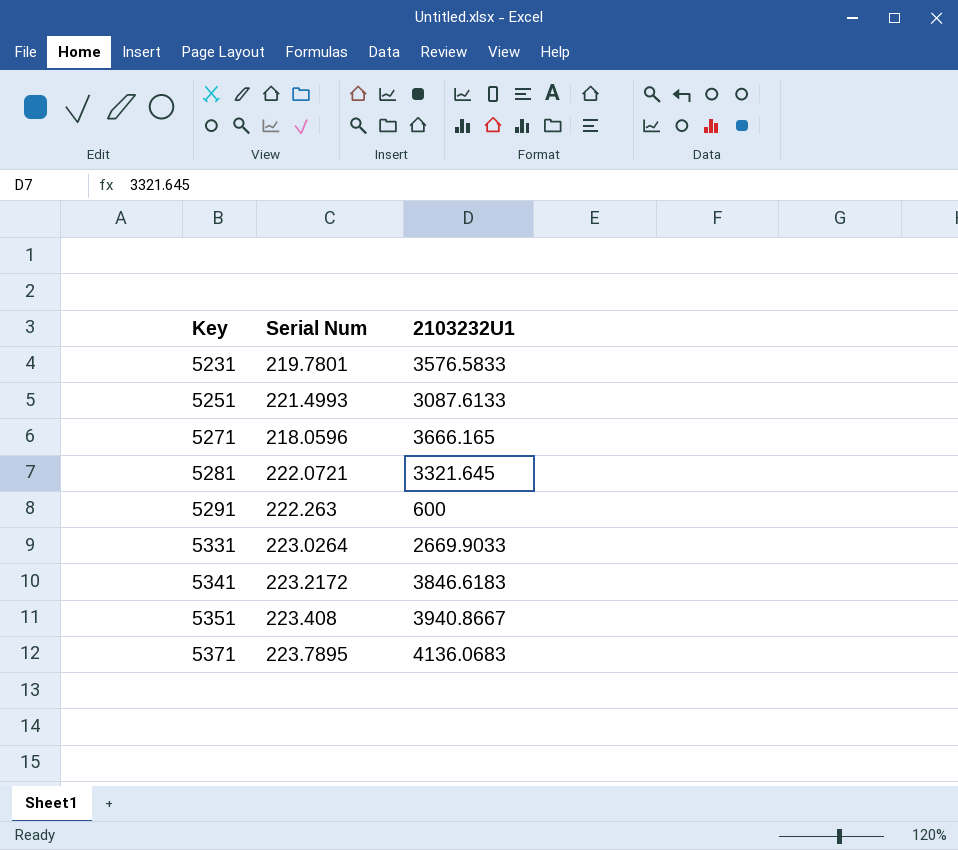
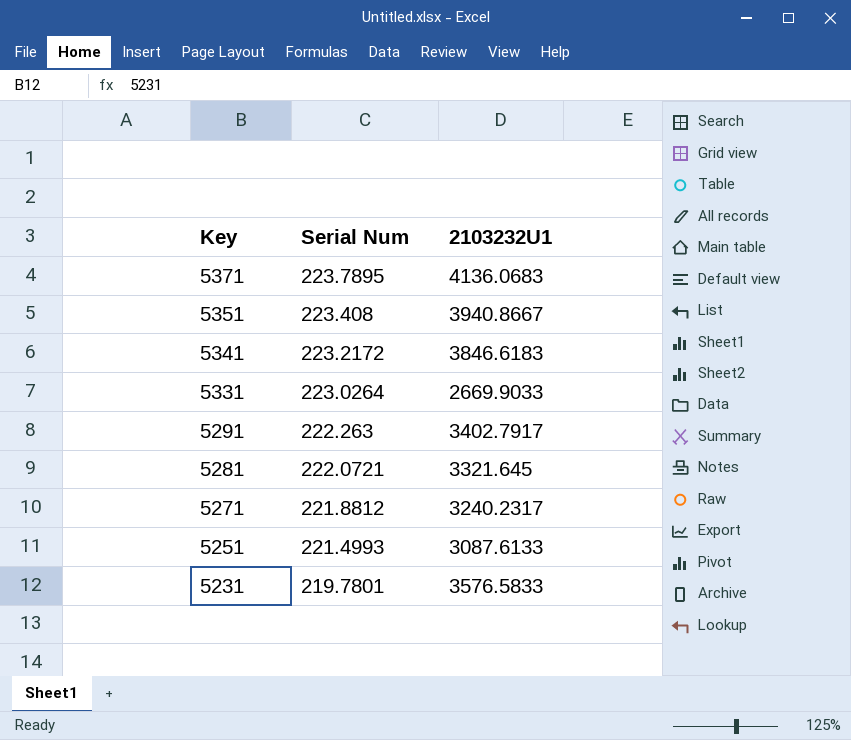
row order: Key ascending -> Key descending
5291 | 2103232U1: 600 -> 3402.7917
5271 | Serial Num: 218.0596 -> 221.8812
5271 | 2103232U1: 3666.165 -> 3240.2317

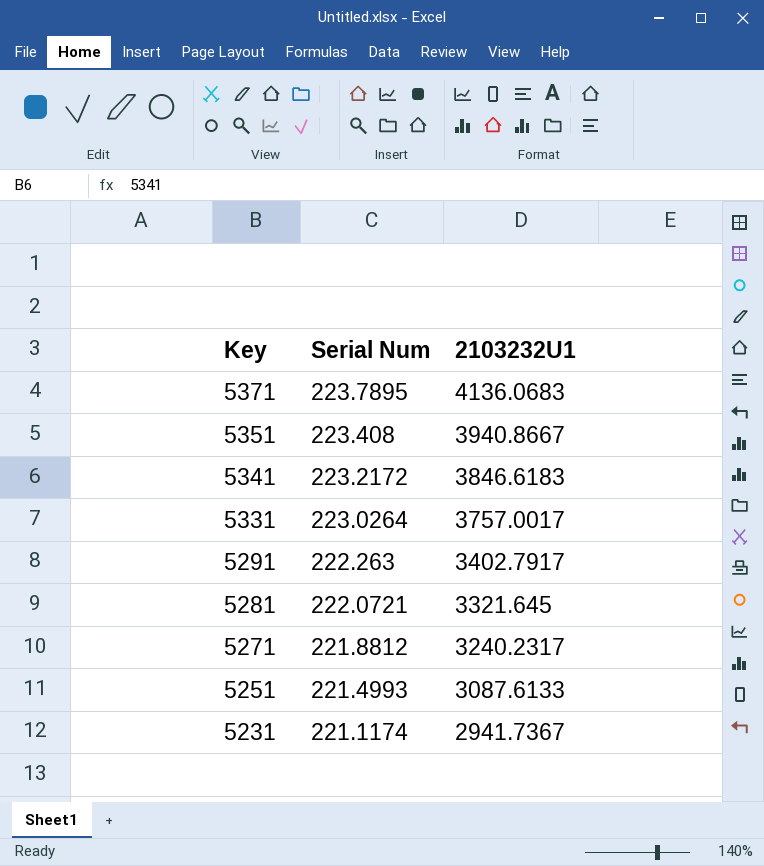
5331 | 2103232U1: 2669.9033 -> 3757.0017
5231 | Serial Num: 219.7801 -> 221.1174
5231 | 2103232U1: 3576.5833 -> 2941.7367

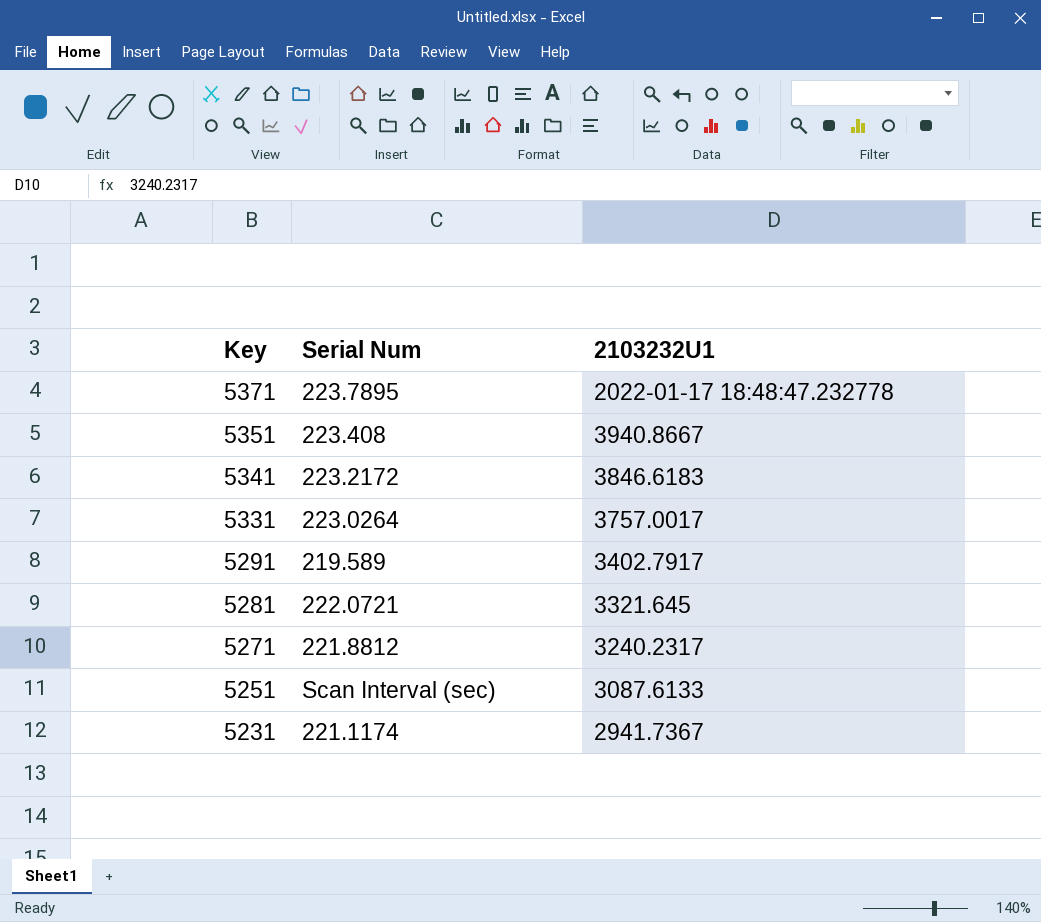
5371 | 2103232U1: 4136.0683 -> 2022-01-17 18:48:47.232778
5291 | Serial Num: 222.263 -> 219.589
5251 | Serial Num: 221.4993 -> Scan Interval (sec)

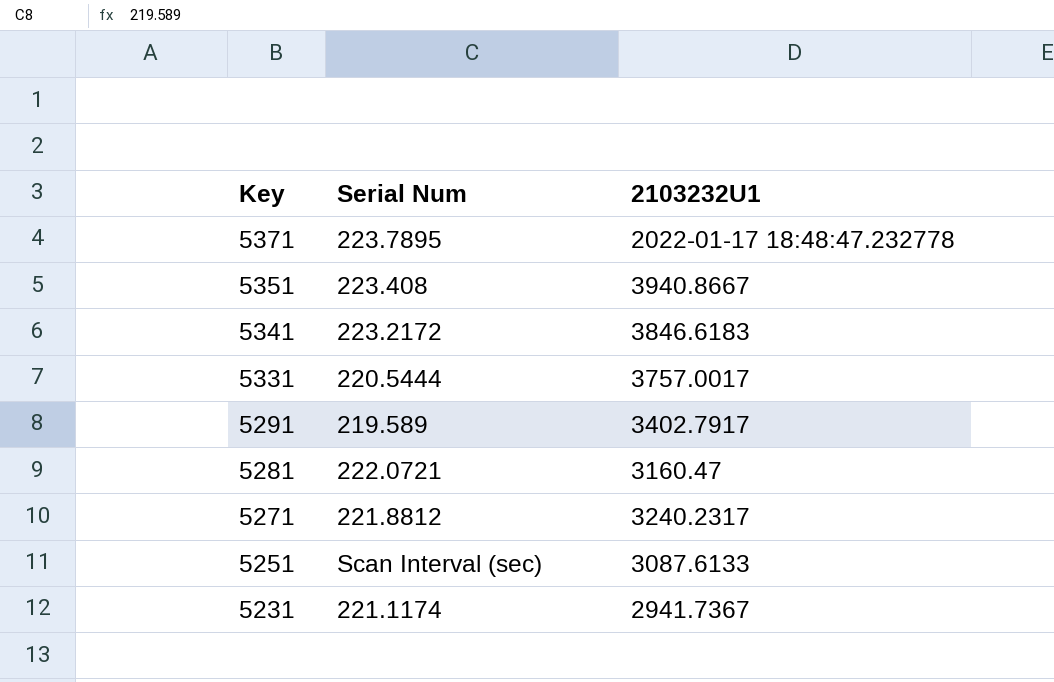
5331 | Serial Num: 223.0264 -> 220.5444
5281 | 2103232U1: 3321.645 -> 3160.47

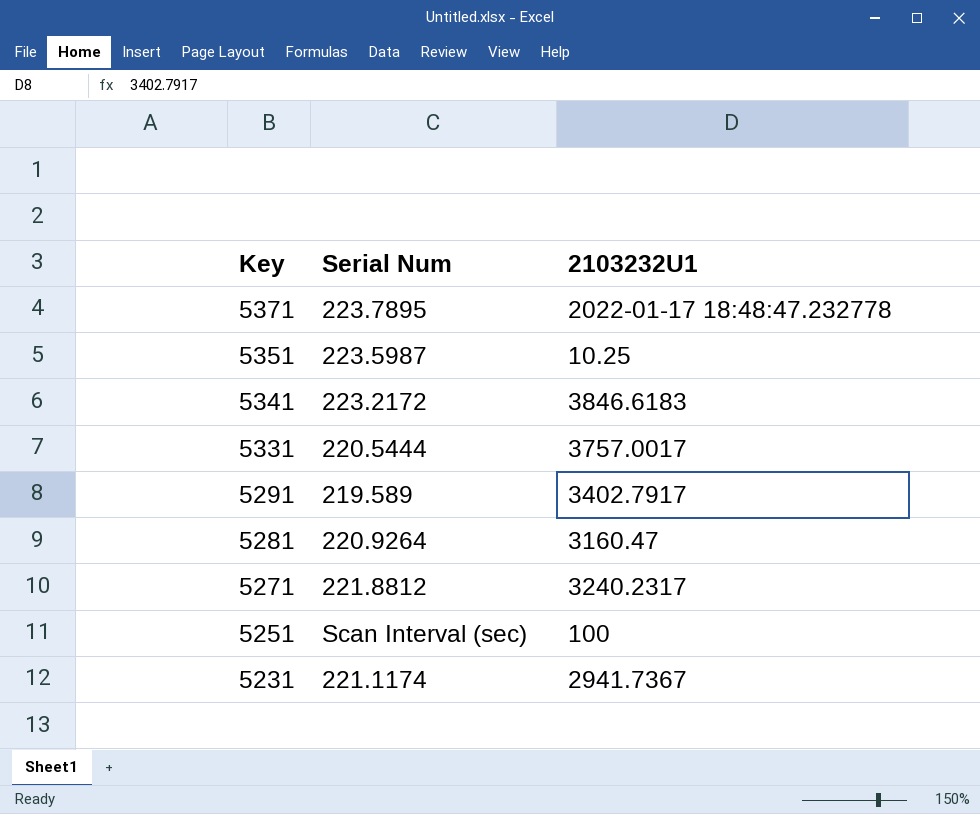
5351 | Serial Num: 223.408 -> 223.5987
5351 | 2103232U1: 3940.8667 -> 10.25
5281 | Serial Num: 222.0721 -> 220.9264
5251 | 2103232U1: 3087.6133 -> 100

